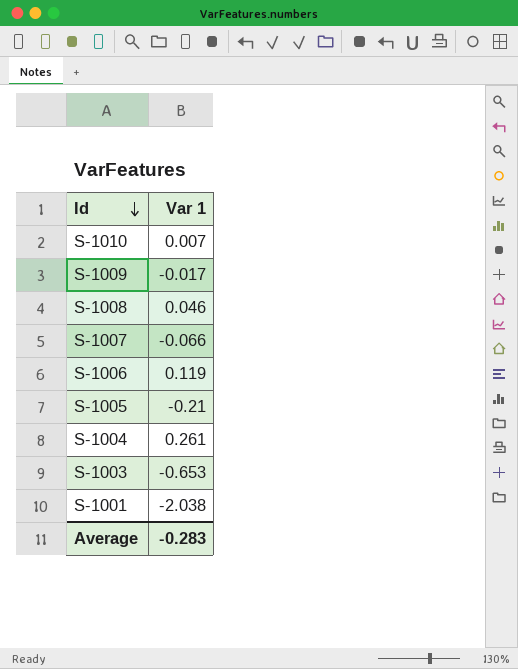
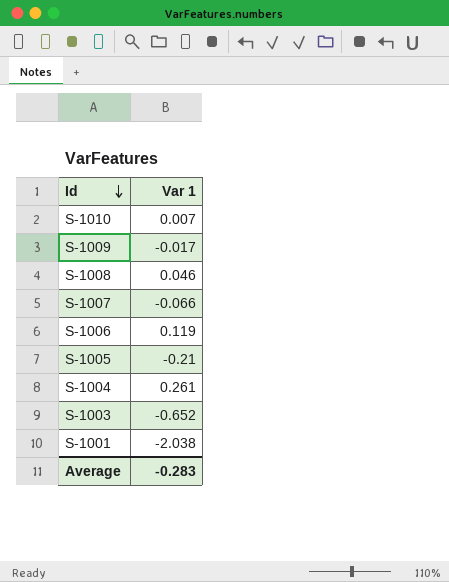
S-1003 | Var 1: -0.653 -> -0.652

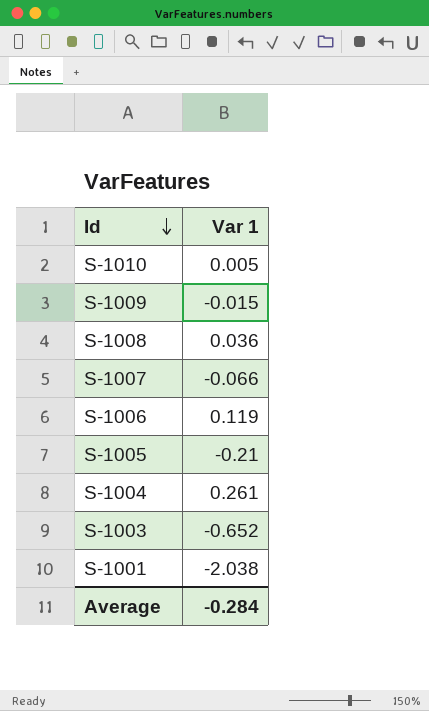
S-1010 | Var 1: 0.007 -> 0.005
S-1009 | Var 1: -0.017 -> -0.015
S-1008 | Var 1: 0.046 -> 0.036
Average | Var 1: -0.283 -> -0.284

